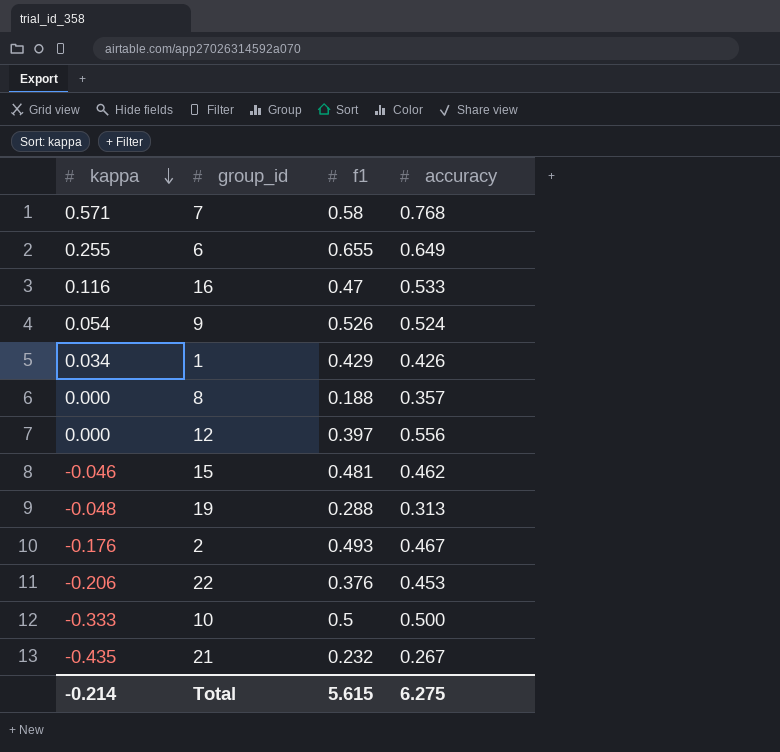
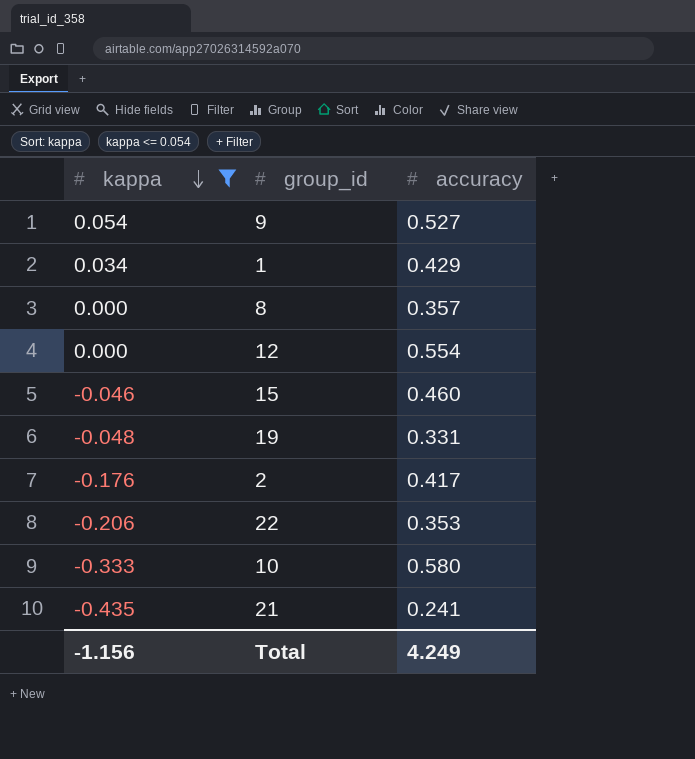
filter: none -> kappa <= 0.054
column f1 | position: 3 -> none
9 | accuracy: 0.524 -> 0.527
1 | accuracy: 0.426 -> 0.429
12 | accuracy: 0.556 -> 0.554
15 | accuracy: 0.462 -> 0.460
19 | accuracy: 0.313 -> 0.331
2 | accuracy: 0.467 -> 0.417
22 | accuracy: 0.453 -> 0.353
10 | accuracy: 0.500 -> 0.580
21 | accuracy: 0.267 -> 0.241
Total | kappa: -0.214 -> -1.156
Total | accuracy: 6.275 -> 4.249

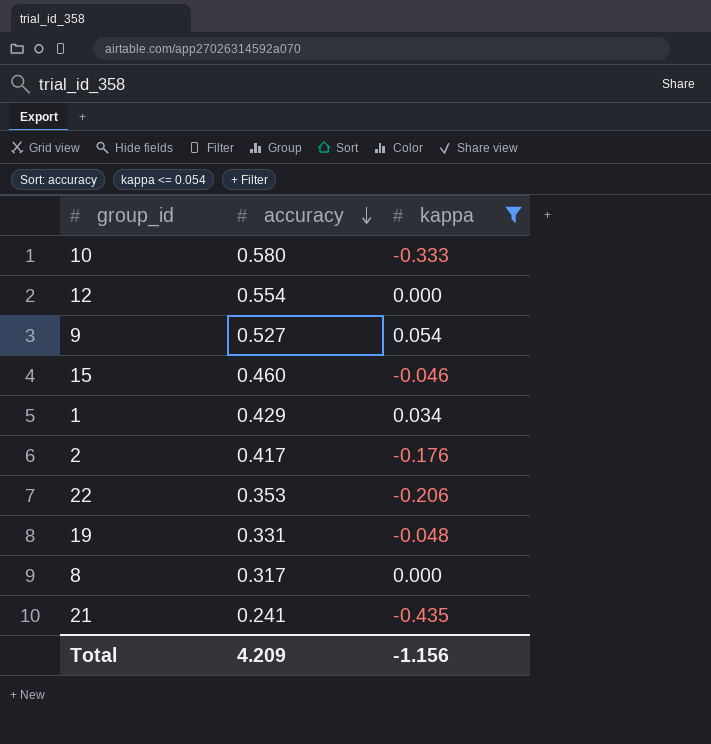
row order: kappa descending -> accuracy descending
column kappa | position: 1 -> 3
8 | accuracy: 0.357 -> 0.317
Total | accuracy: 4.249 -> 4.209

